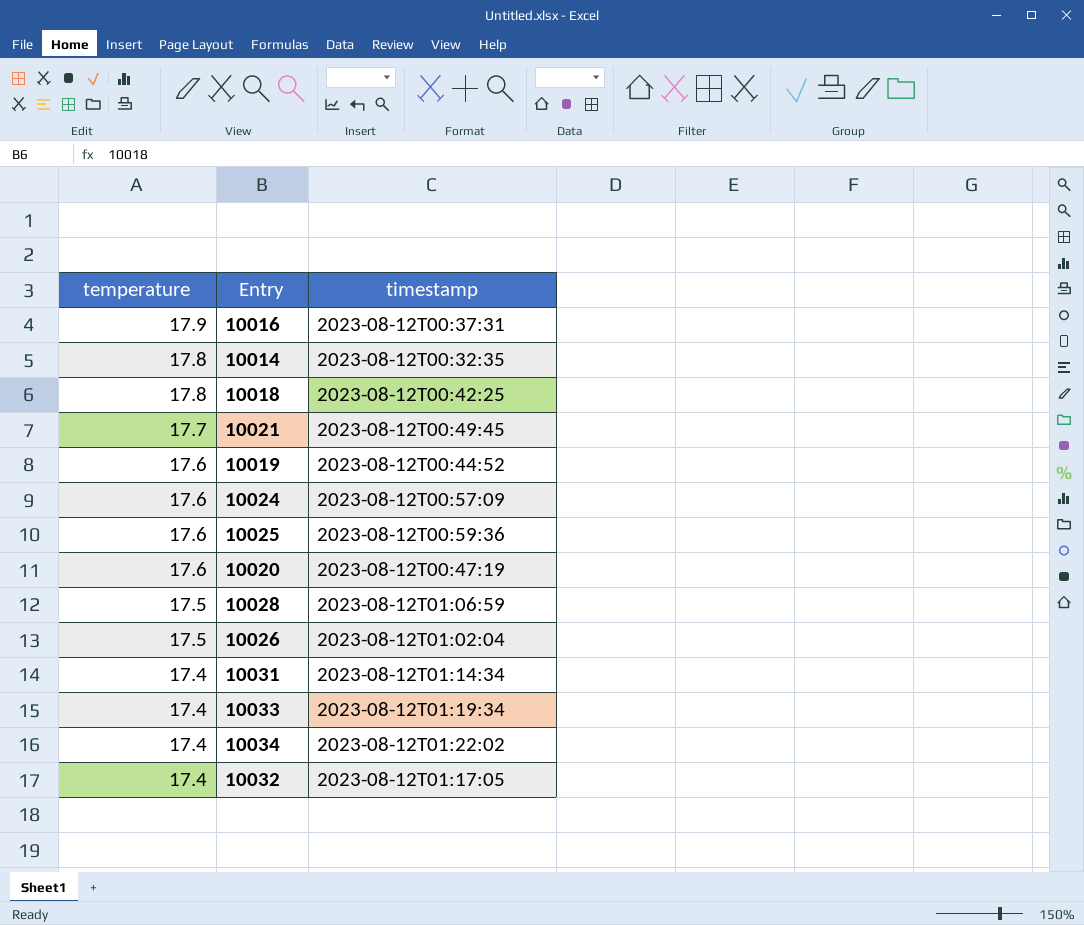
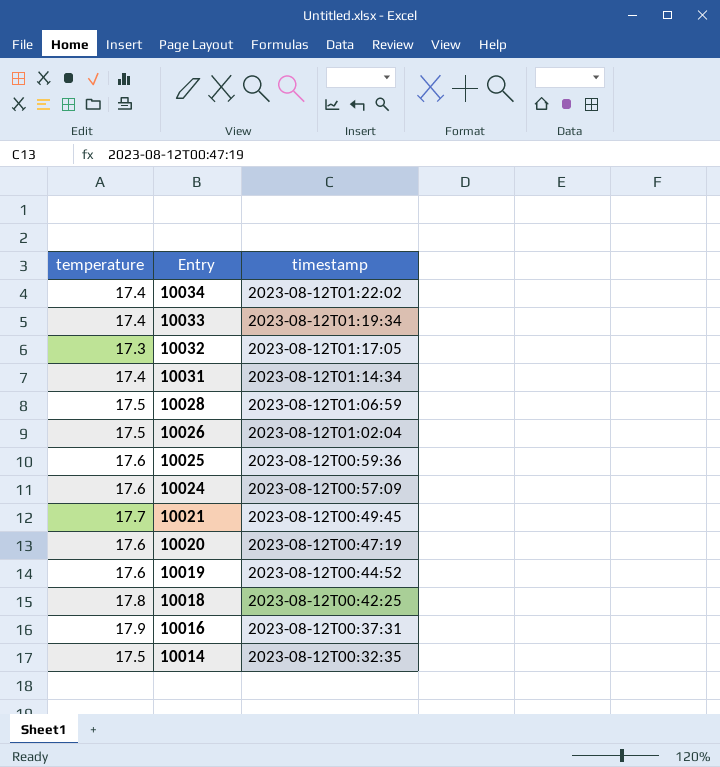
row order: temperature descending -> Entry descending
10032 | temperature: 17.4 -> 17.3
10014 | temperature: 17.8 -> 17.5

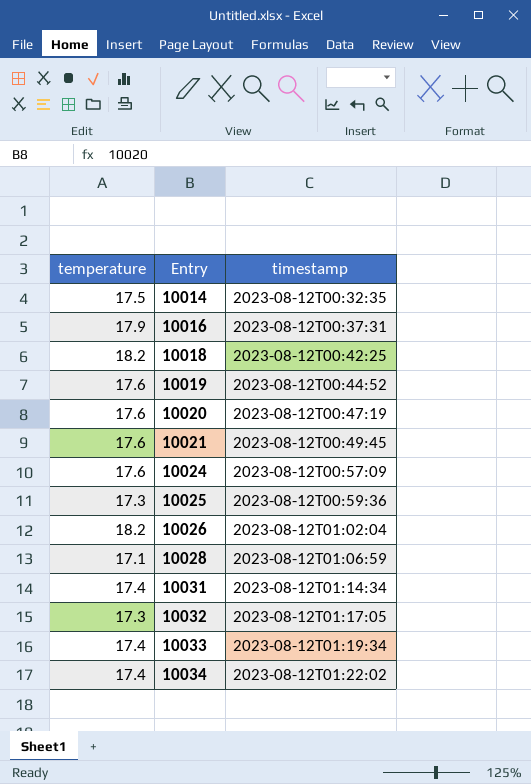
row order: Entry descending -> Entry ascending
10018 | temperature: 17.8 -> 18.2
10021 | temperature: 17.7 -> 17.6
10025 | temperature: 17.6 -> 17.3
10026 | temperature: 17.5 -> 18.2
10028 | temperature: 17.5 -> 17.1

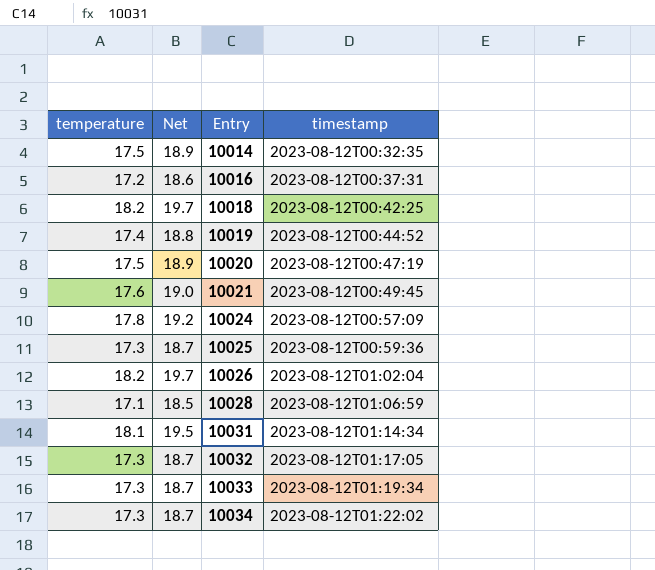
column Net | formula: none -> [temperature] * 1.08
10016 | temperature: 17.9 -> 17.2
10019 | temperature: 17.6 -> 17.4
10020 | temperature: 17.6 -> 17.5
10024 | temperature: 17.6 -> 17.8
10031 | temperature: 17.4 -> 18.1
10033 | temperature: 17.4 -> 17.3
10034 | temperature: 17.4 -> 17.3

